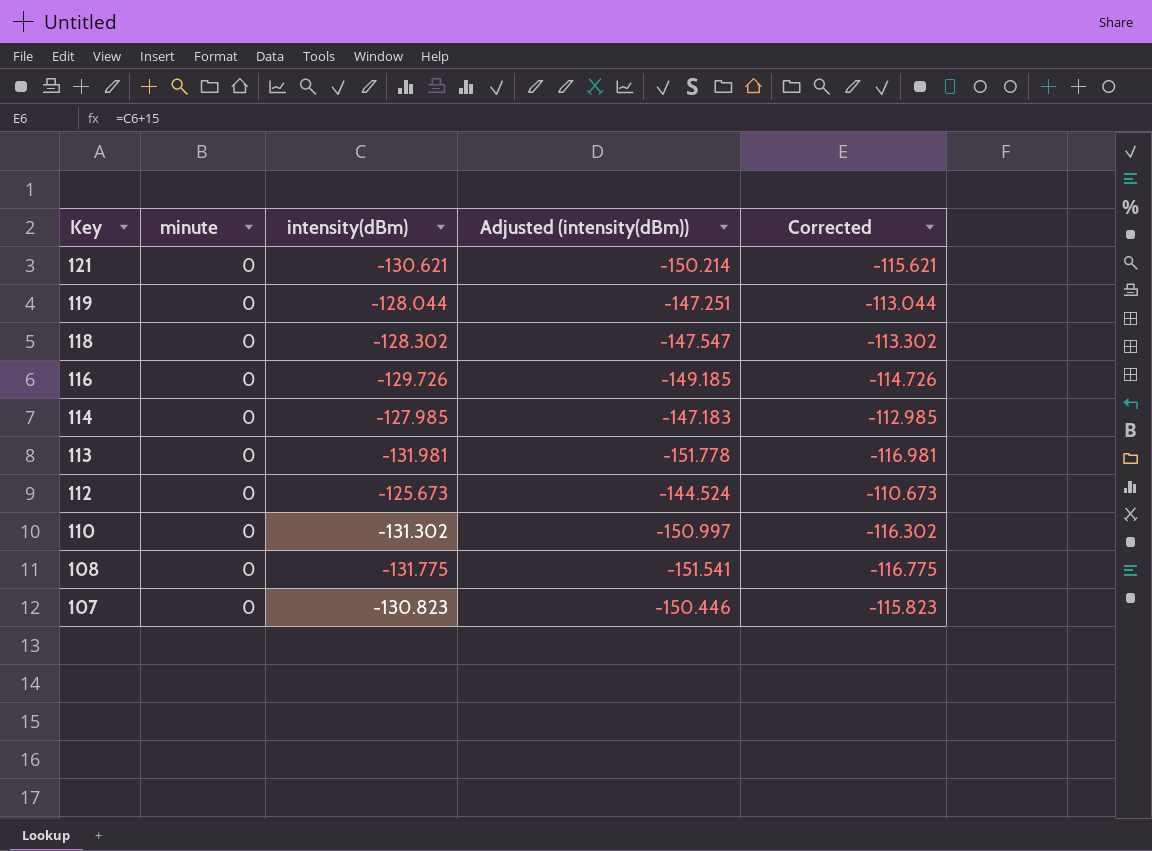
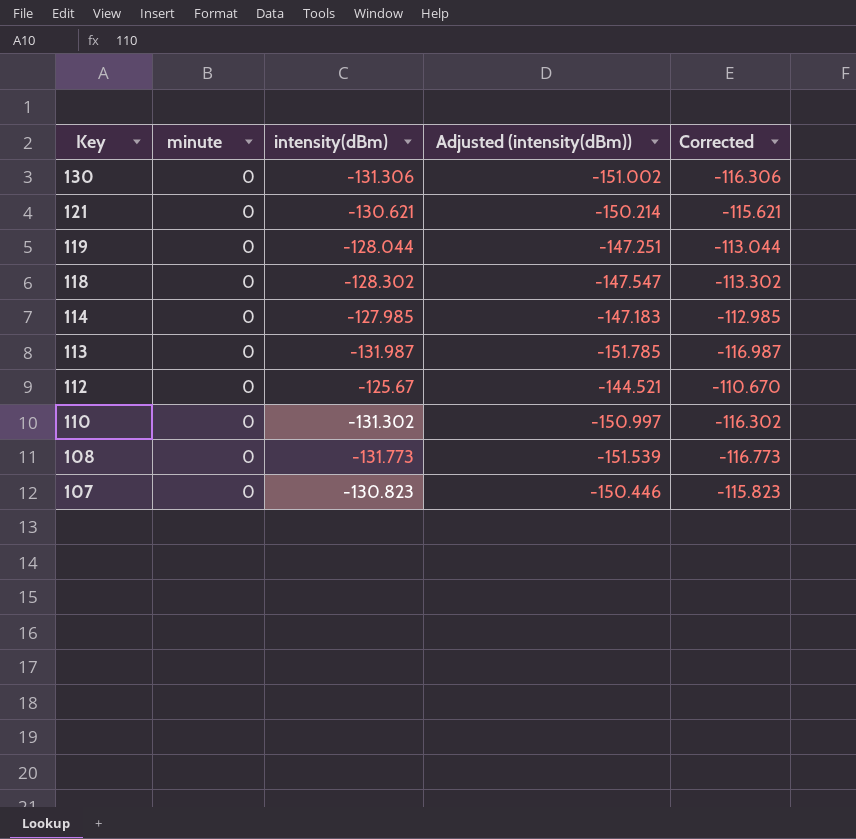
row 116: 0 | -129.726 | -149.185 | -114.726 -> none
row 130: none -> 0 | -131.306 | -151.002 | -116.306
113 | intensity(dBm): -131.981 -> -131.987
113 | Adjusted (intensity(dBm)): -151.778 -> -151.785
113 | Corrected: -116.981 -> -116.987
112 | intensity(dBm): -125.673 -> -125.67
112 | Adjusted (intensity(dBm)): -144.524 -> -144.521
112 | Corrected: -110.673 -> -110.670
108 | intensity(dBm): -131.775 -> -131.773
108 | Adjusted (intensity(dBm)): -151.541 -> -151.539
108 | Corrected: -116.775 -> -116.773

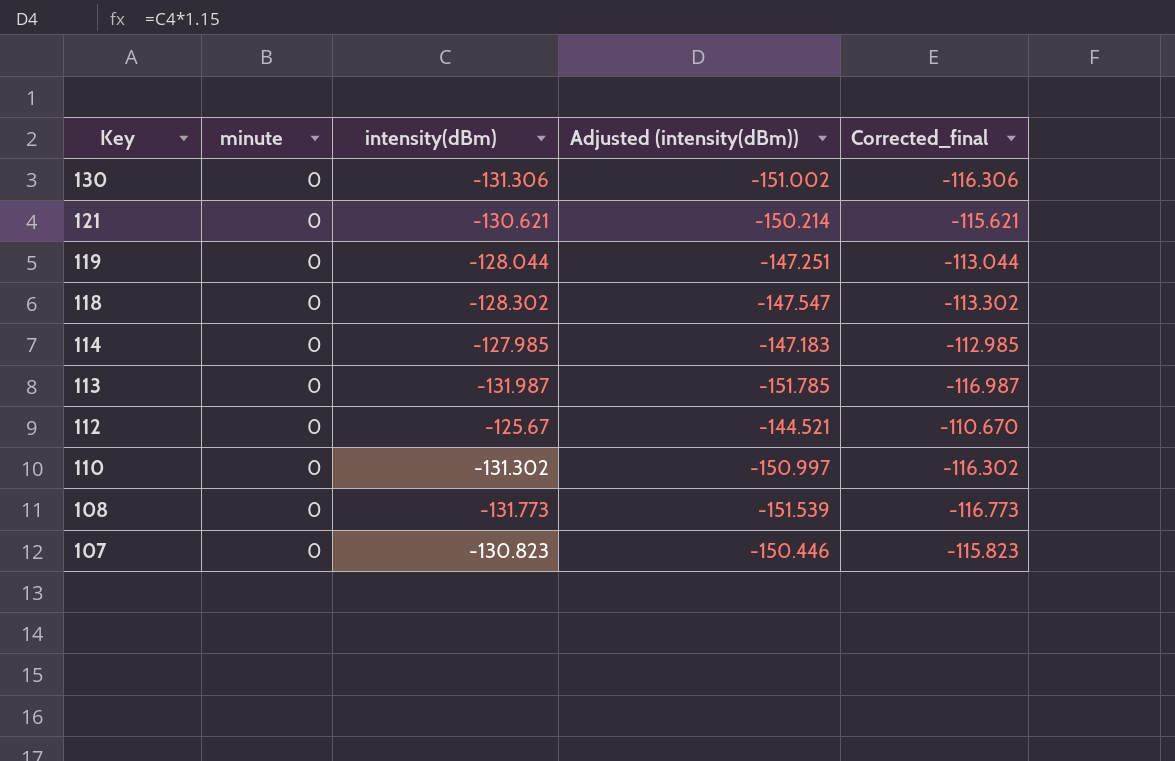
column name: Corrected -> Corrected_final

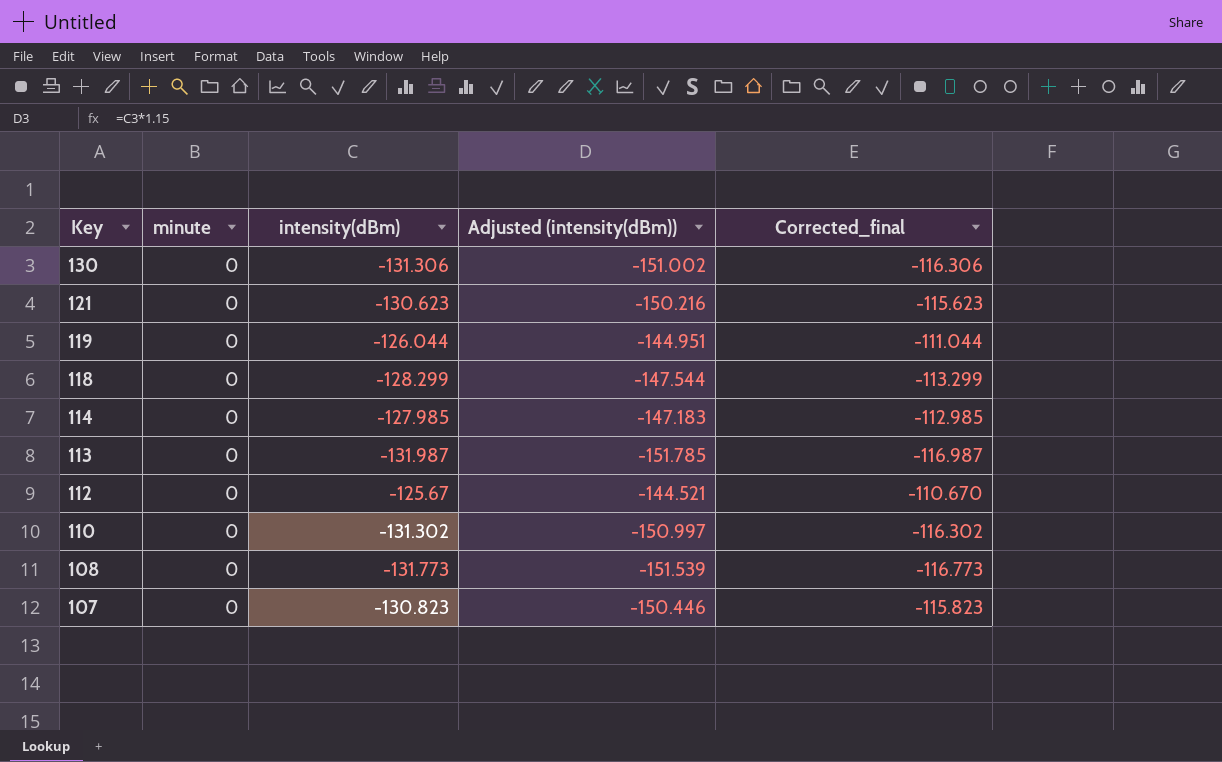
121 | intensity(dBm): -130.621 -> -130.623
121 | Adjusted (intensity(dBm)): -150.214 -> -150.216
121 | Corrected_final: -115.621 -> -115.623
119 | intensity(dBm): -128.044 -> -126.044
119 | Adjusted (intensity(dBm)): -147.251 -> -144.951
119 | Corrected_final: -113.044 -> -111.044
118 | intensity(dBm): -128.302 -> -128.299
118 | Adjusted (intensity(dBm)): -147.547 -> -147.544
118 | Corrected_final: -113.302 -> -113.299

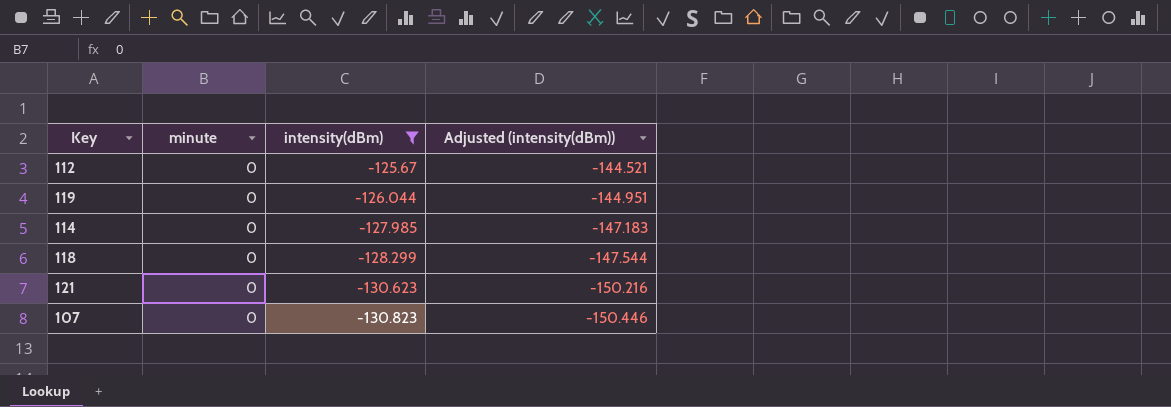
filter: none -> intensity(dBm) >= -130.823
row order: Key descending -> intensity(dBm) descending
column Corrected_final | formula: [intensity(dBm)] + 15 -> none

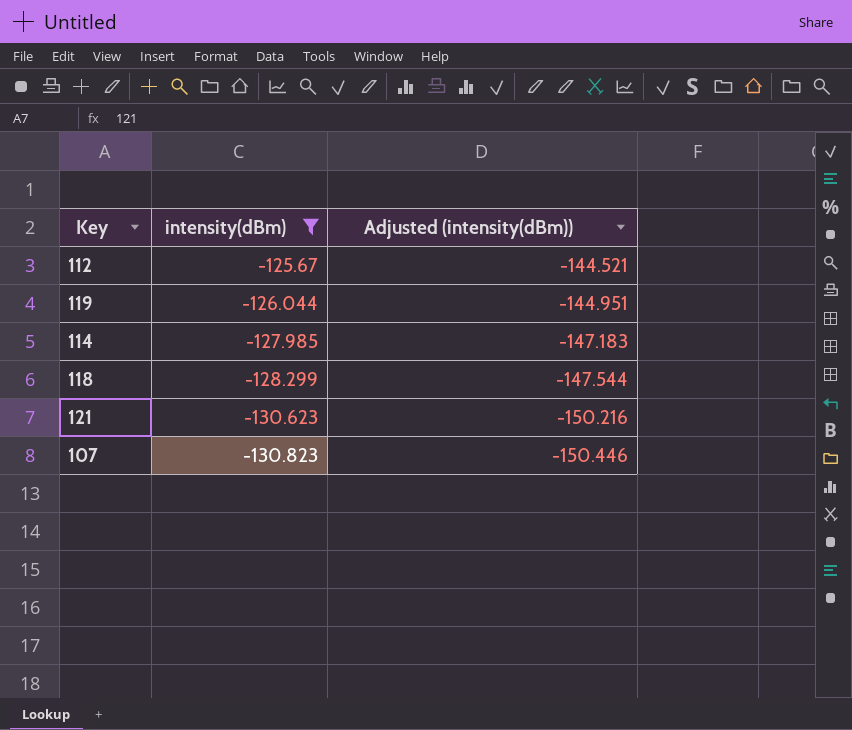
column minute | position: 2 -> none

